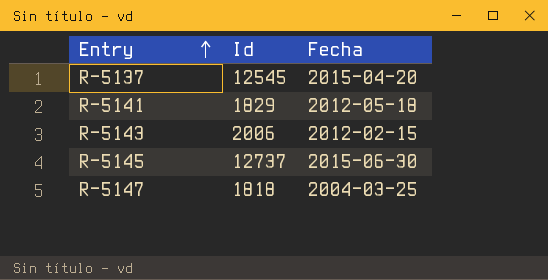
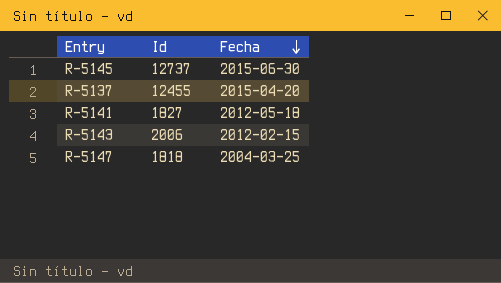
row order: Entry ascending -> Fecha descending
R-5137 | Id: 12545 -> 12455
R-5141 | Id: 1829 -> 1827

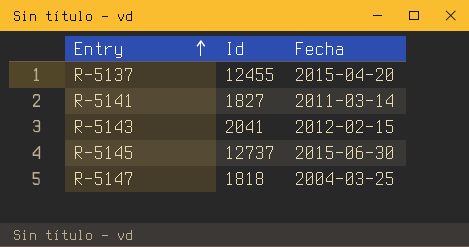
row order: Fecha descending -> Entry ascending
R-5141 | Fecha: 2012-05-18 -> 2011-03-14
R-5143 | Id: 2006 -> 2041

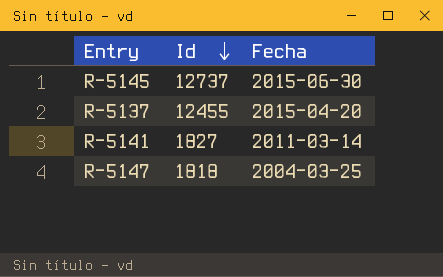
row order: Entry ascending -> Id descending
row R-5143: 2041 | 2012-02-15 -> none

